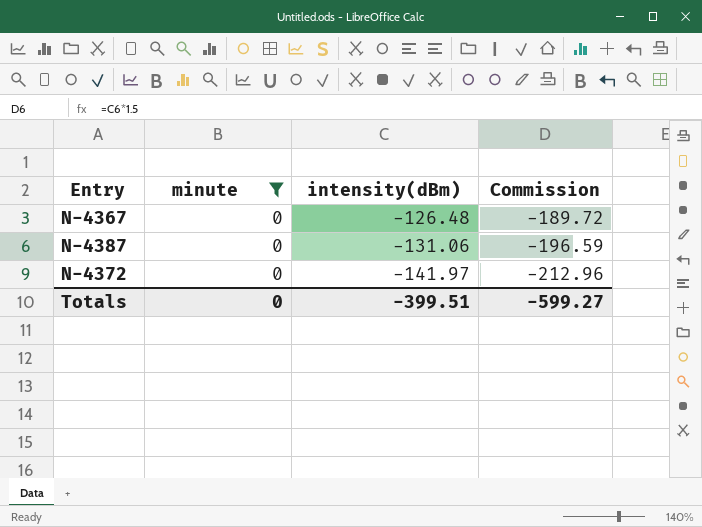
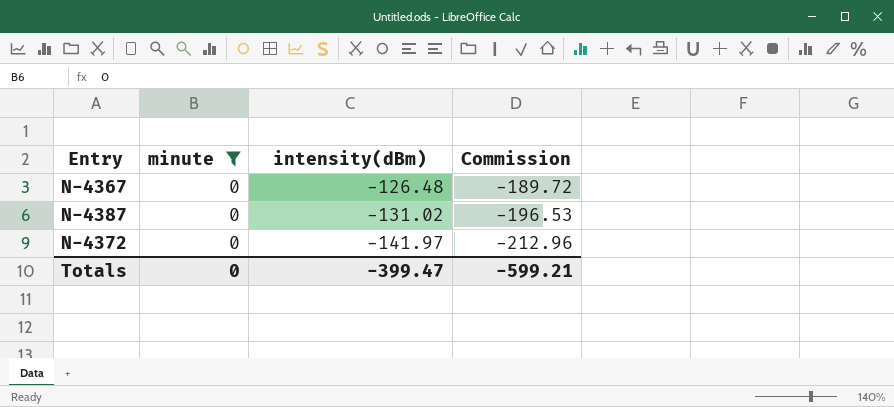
N-4387 | intensity(dBm): -131.06 -> -131.02
N-4387 | Commission: -196.59 -> -196.53
Totals | intensity(dBm): -399.51 -> -399.47
Totals | Commission: -599.27 -> -599.21

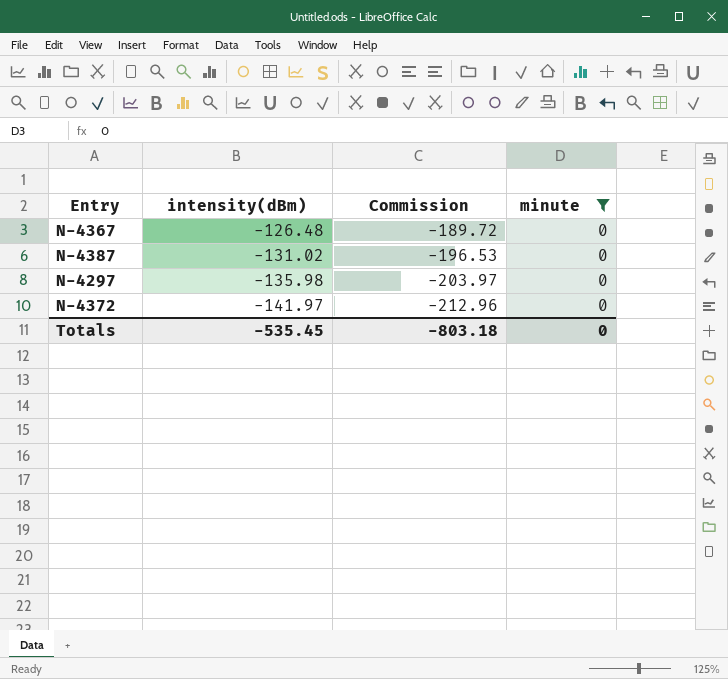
column minute | position: 2 -> 4
row N-4297: none -> -135.98 | -203.97 | 0
Totals | intensity(dBm): -399.47 -> -535.45
Totals | Commission: -599.21 -> -803.18

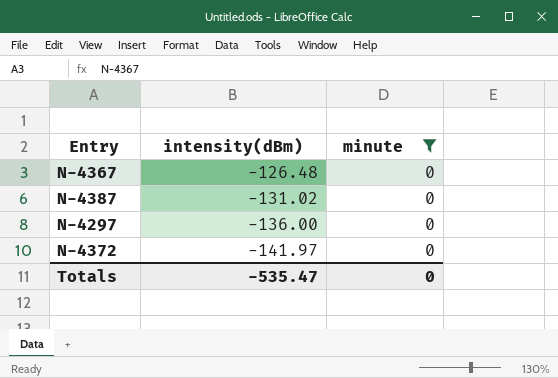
column Commission | formula: [intensity(dBm)] * 1.5 -> none
N-4297 | intensity(dBm): -135.98 -> -136.00
Totals | intensity(dBm): -535.45 -> -535.47

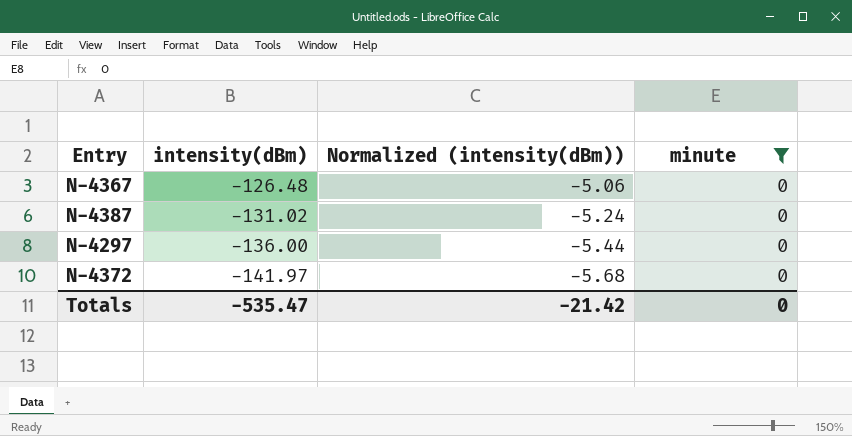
column Normalized (intensity(dBm)) | formula: none -> [intensity(dBm)] * 0.04

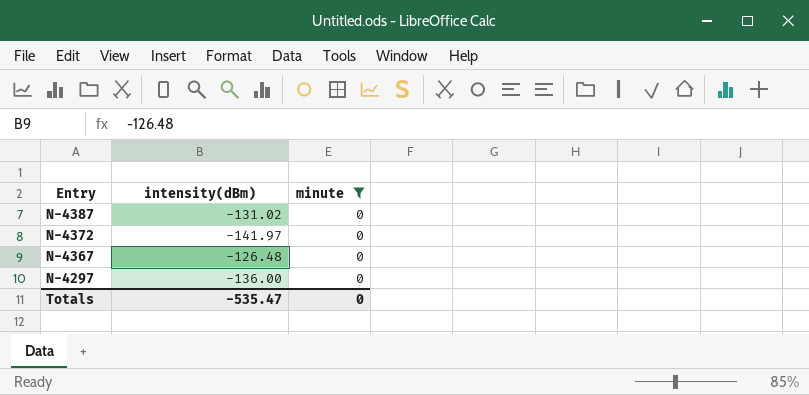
row order: intensity(dBm) descending -> Entry descending
column Normalized (intensity(dBm)) | formula: [intensity(dBm)] * 0.04 -> none

